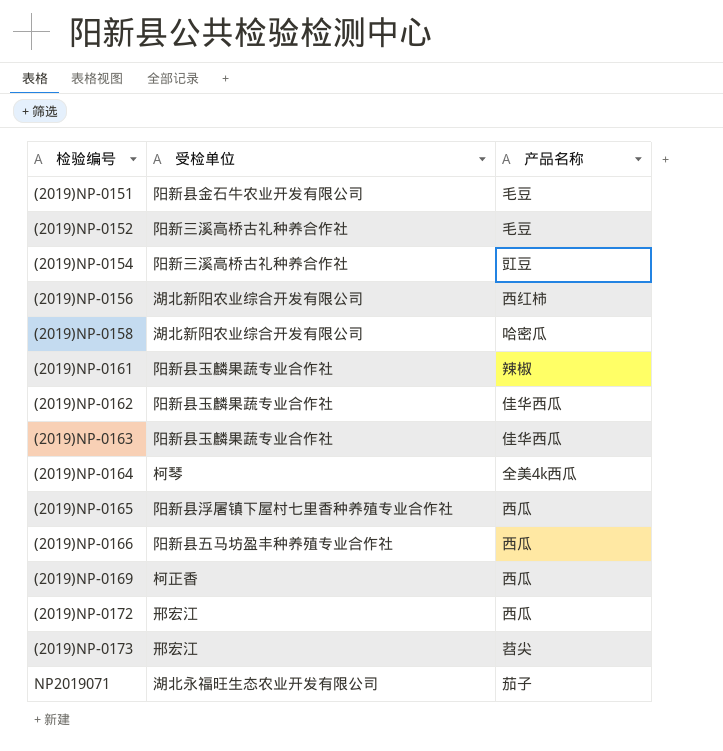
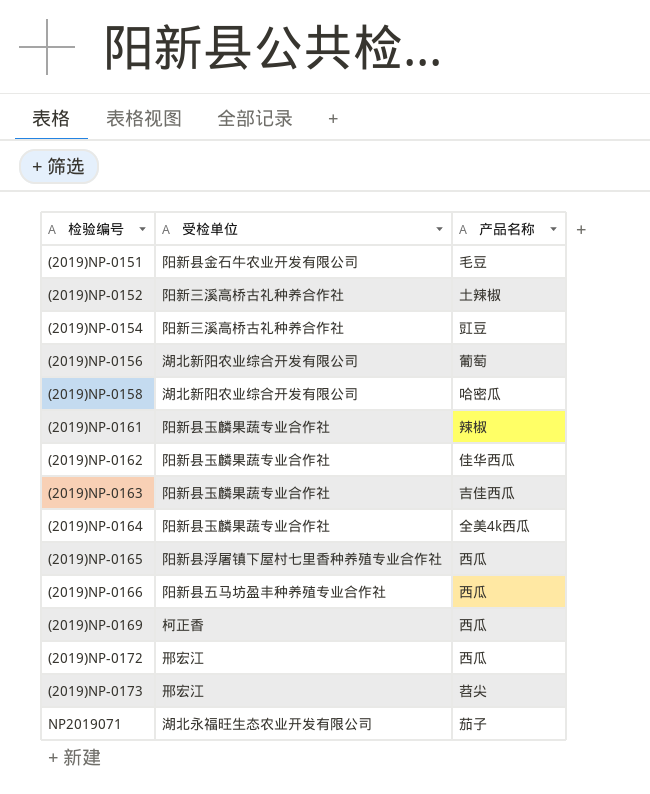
(2019)NP-0152 | 产品名称: 毛豆 -> 土辣椒
(2019)NP-0156 | 产品名称: 西红柿 -> 葡萄
(2019)NP-0163 | 产品名称: 佳华西瓜 -> 吉佳西瓜
(2019)NP-0164 | 受检单位: 柯琴 -> 阳新县玉麟果蔬专业合作社

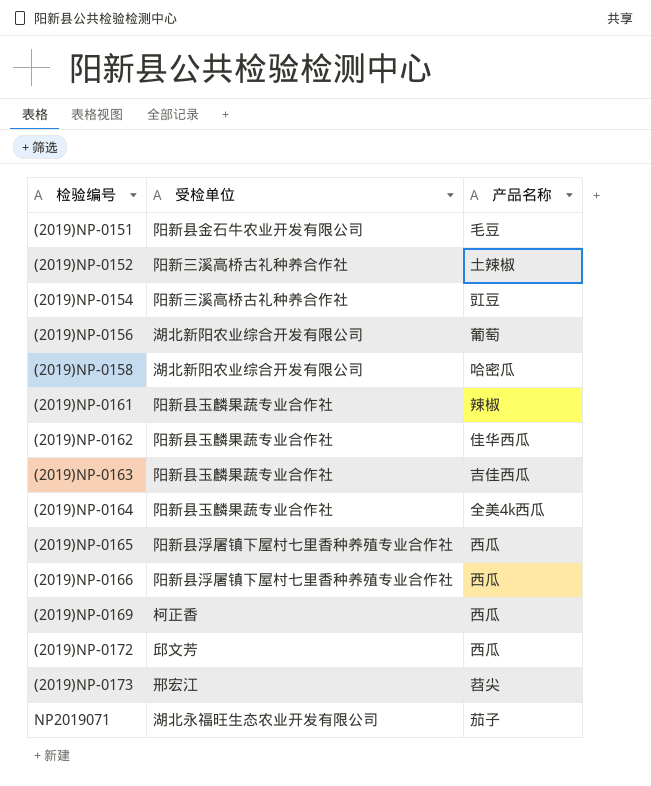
(2019)NP-0166 | 受检单位: 阳新县五马坊盈丰种养殖专业合作社 -> 阳新县浮屠镇下屋村七里香种养殖专业合作社
(2019)NP-0172 | 受检单位: 邢宏江 -> 邱文芳

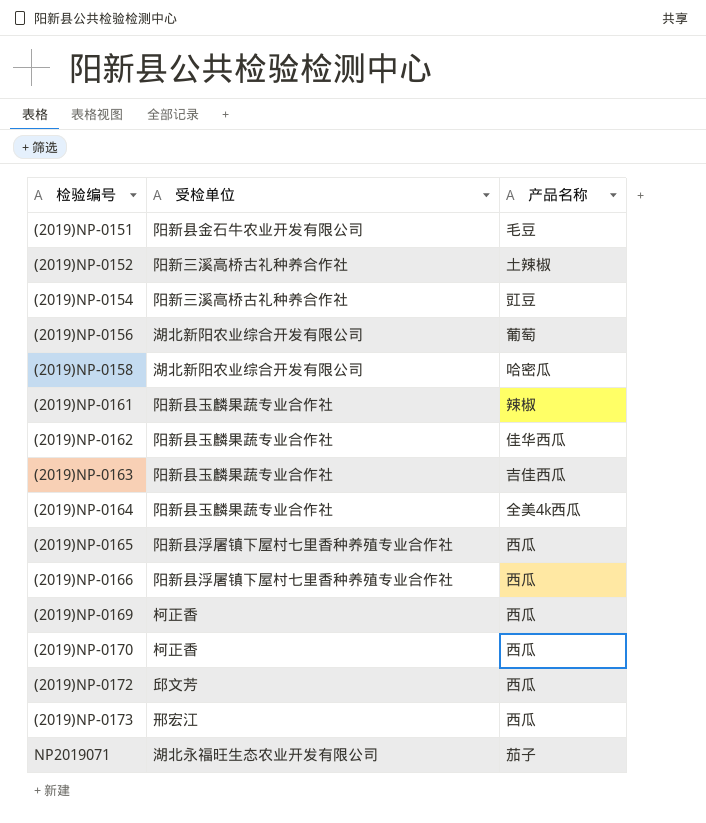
row (2019)NP-0170: none -> 柯正香 | 西瓜
(2019)NP-0173 | 产品名称: 苕尖 -> 西瓜

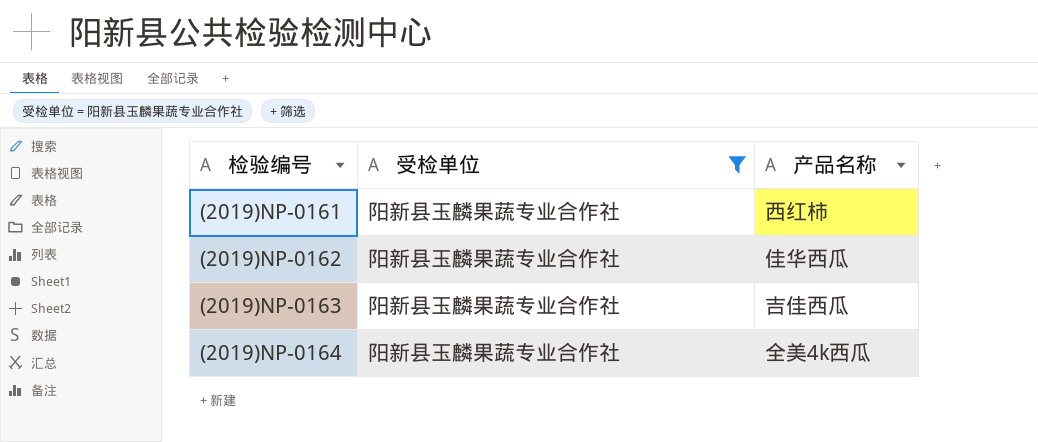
filter: none -> 受检单位 = 阳新县玉麟果蔬专业合作社
(2019)NP-0161 | 产品名称: 辣椒 -> 西红柿

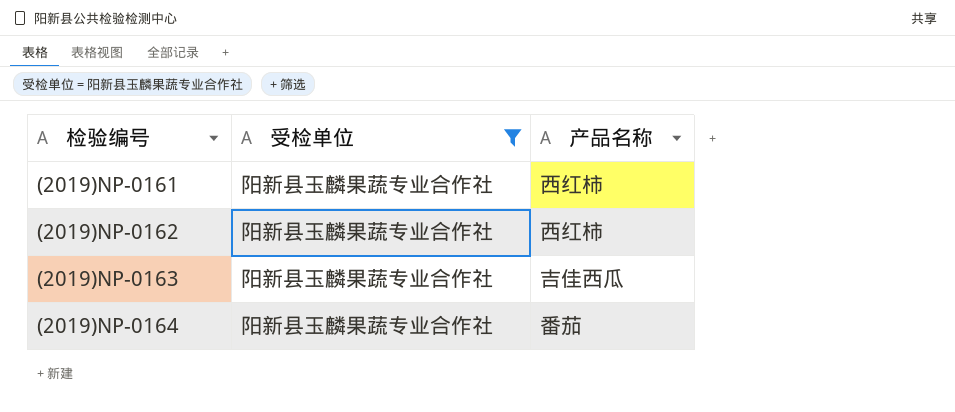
(2019)NP-0162 | 产品名称: 佳华西瓜 -> 西红柿
(2019)NP-0164 | 产品名称: 全美4k西瓜 -> 番茄

